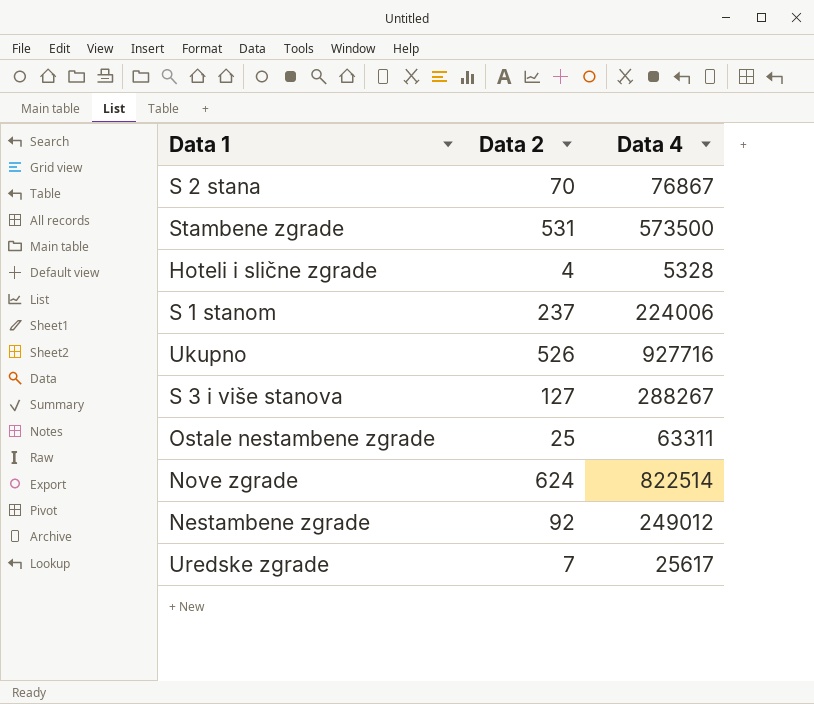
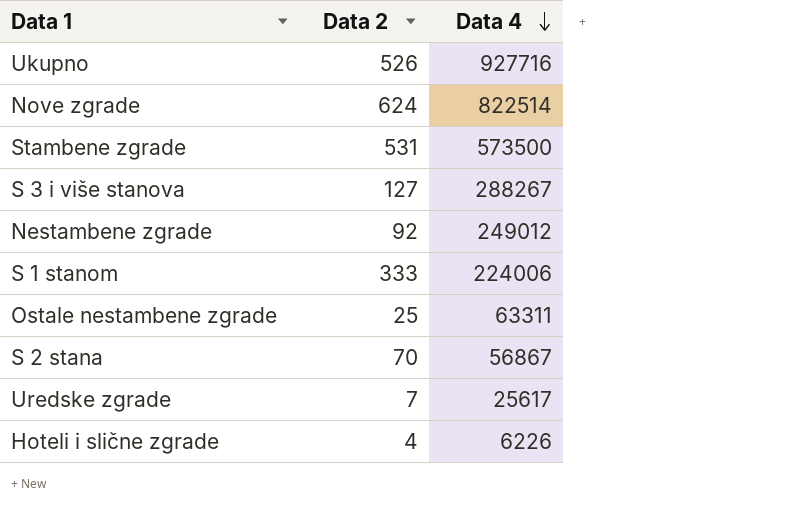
row order: none -> Data 4 descending
S 1 stanom | Data 2: 237 -> 333
S 2 stana | Data 4: 76867 -> 56867
Hoteli i slične zgrade | Data 4: 5328 -> 6226

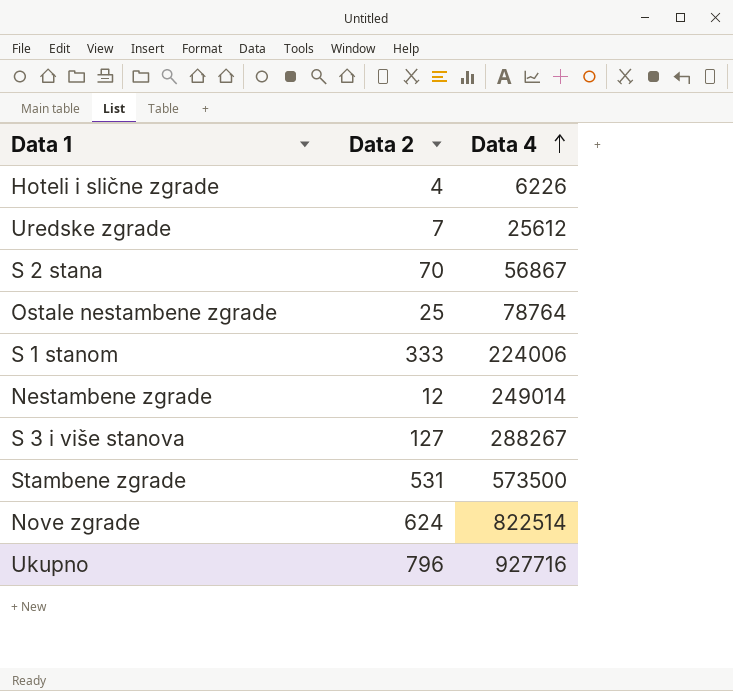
row order: Data 4 descending -> Data 4 ascending
Uredske zgrade | Data 4: 25617 -> 25612
Ostale nestambene zgrade | Data 4: 63311 -> 78764
Nestambene zgrade | Data 2: 92 -> 12
Nestambene zgrade | Data 4: 249012 -> 249014
Ukupno | Data 2: 526 -> 796

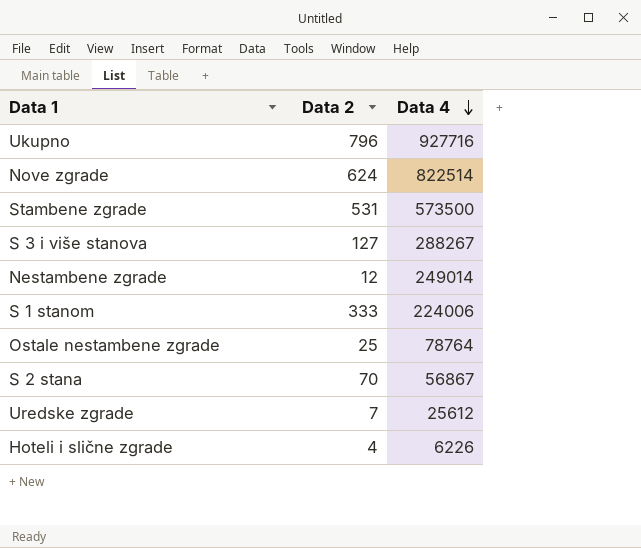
row order: Data 4 ascending -> Data 4 descending

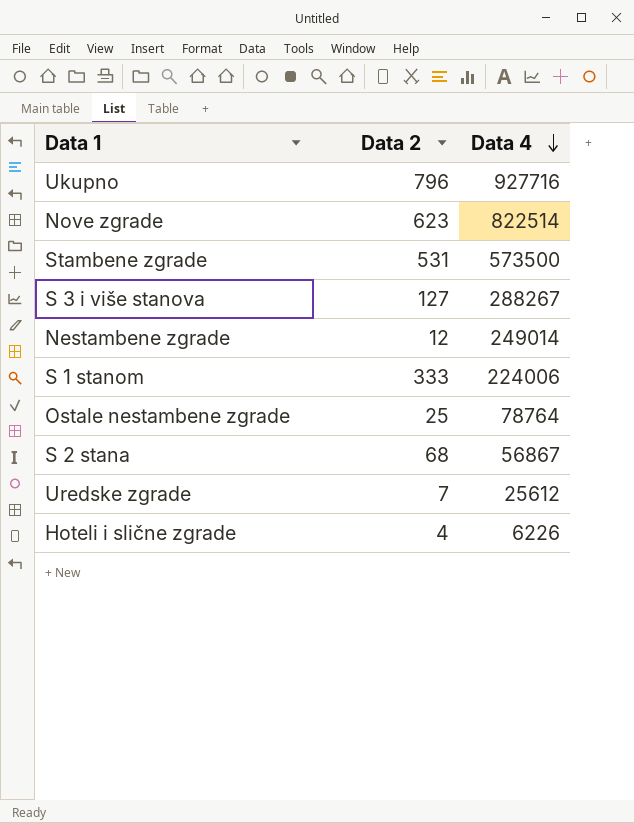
Nove zgrade | Data 2: 624 -> 623
S 2 stana | Data 2: 70 -> 68

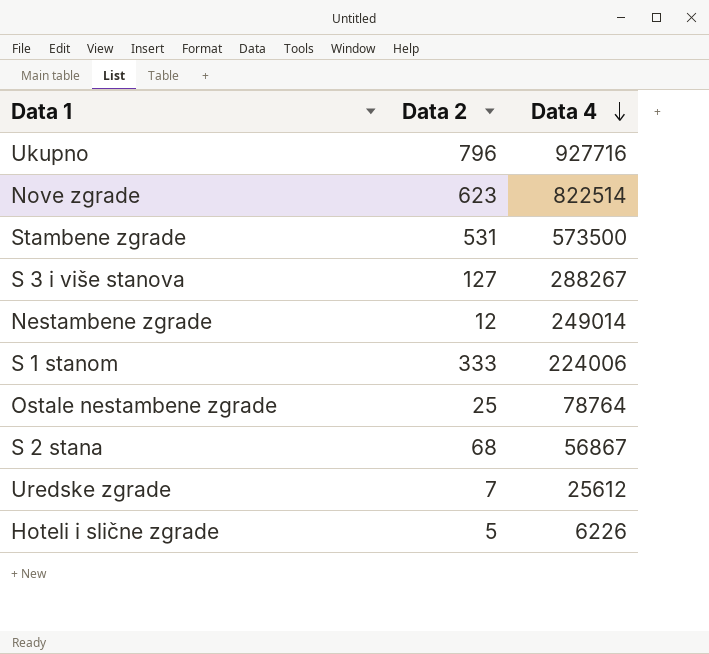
Hoteli i slične zgrade | Data 2: 4 -> 5

